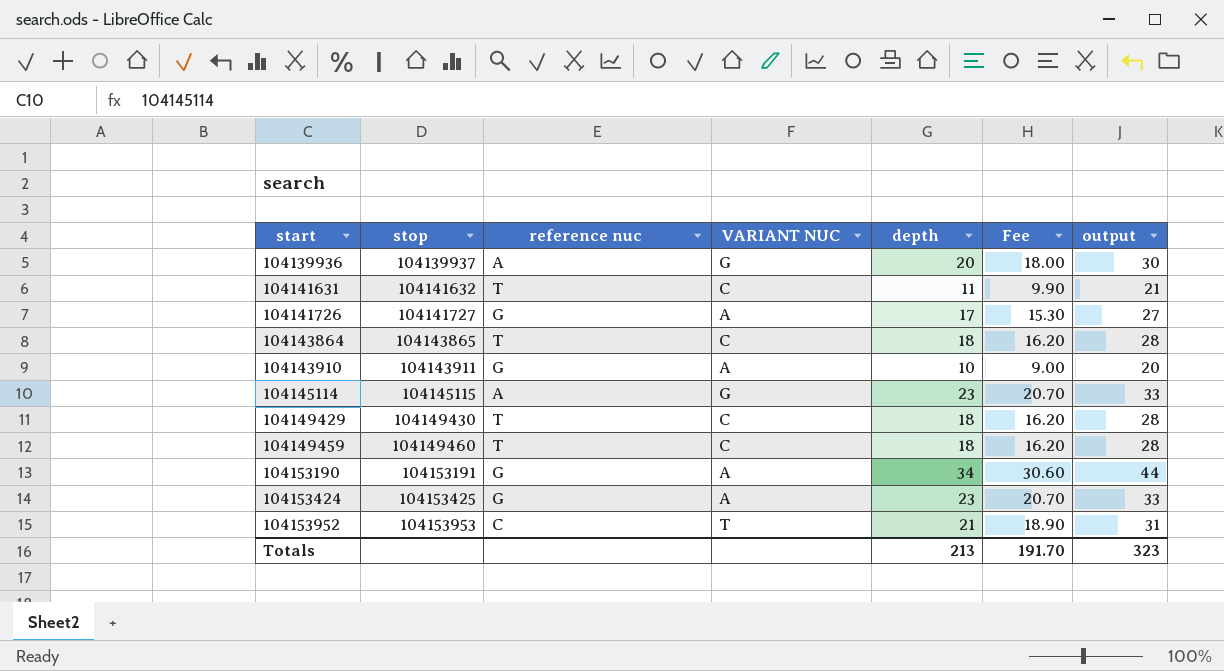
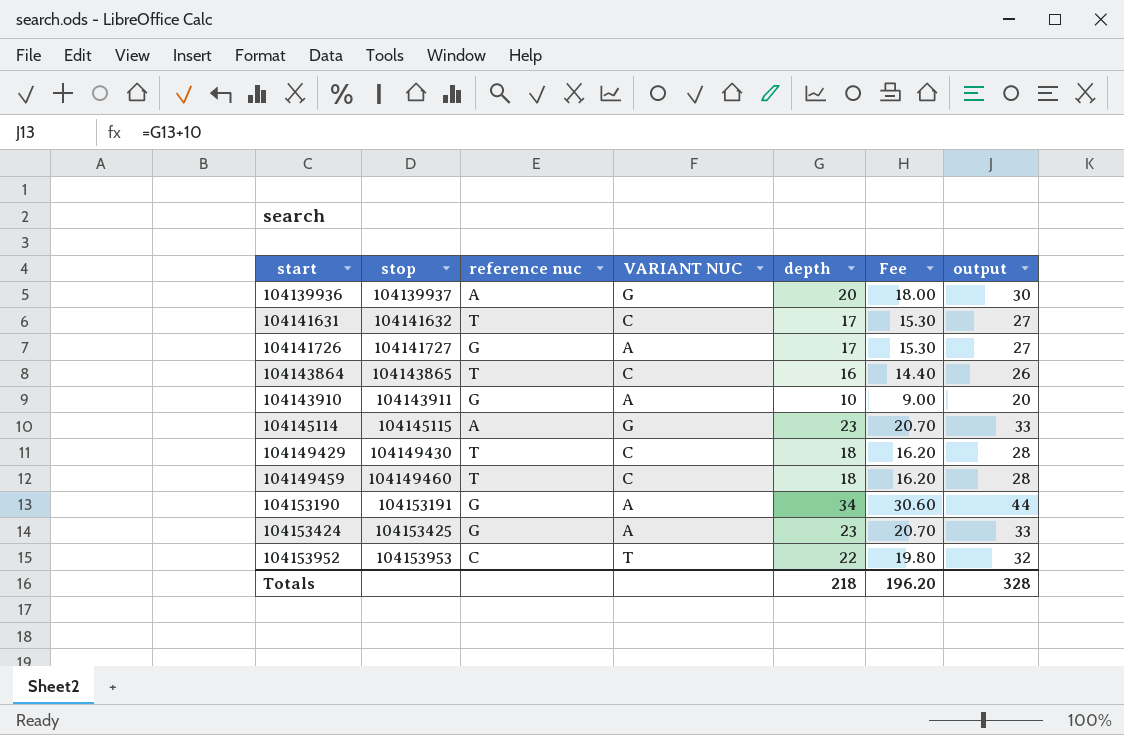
104141631 | depth: 11 -> 17
104141631 | Fee: 9.90 -> 15.30
104141631 | output: 21 -> 27
104143864 | depth: 18 -> 16
104143864 | Fee: 16.20 -> 14.40
104143864 | output: 28 -> 26
104153952 | depth: 21 -> 22
104153952 | Fee: 18.90 -> 19.80
104153952 | output: 31 -> 32
Totals | depth: 213 -> 218
Totals | Fee: 191.70 -> 196.20
Totals | output: 323 -> 328

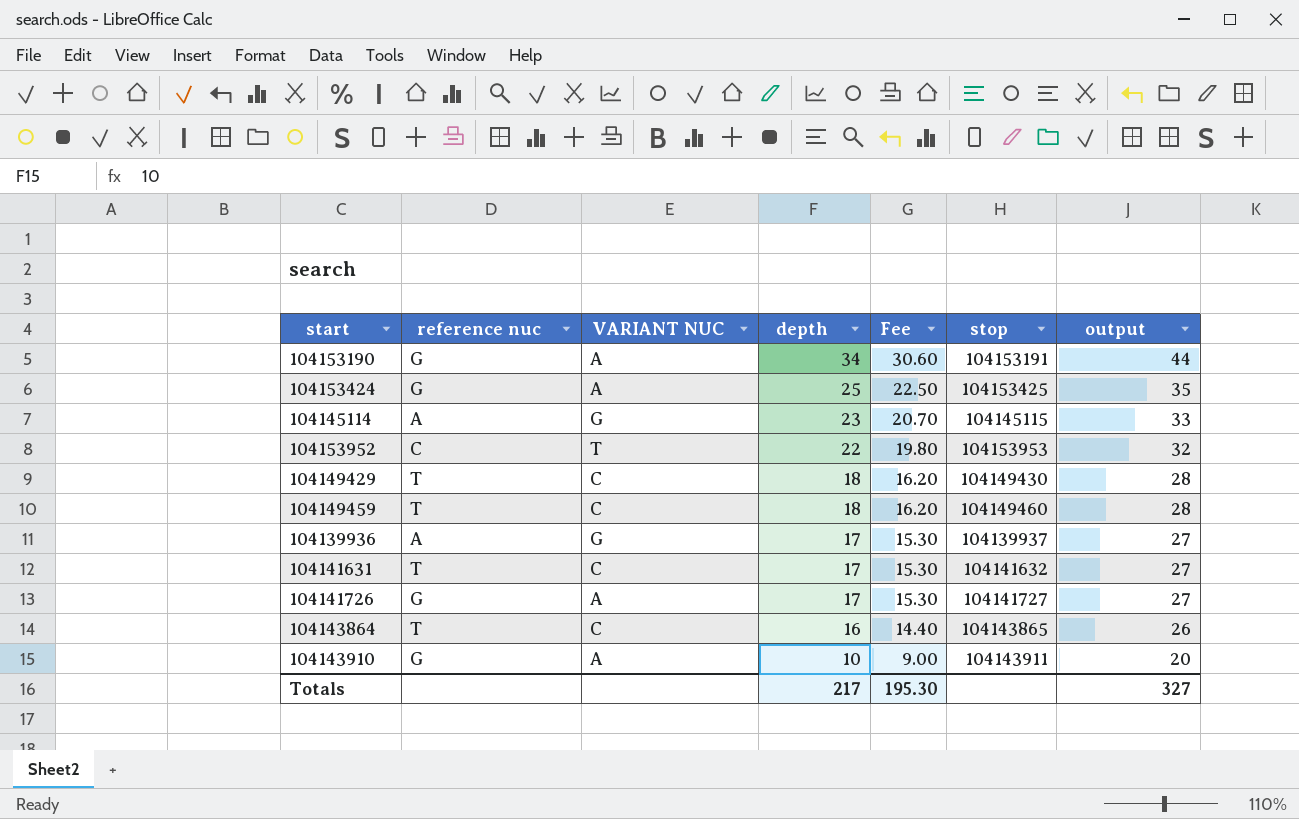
row order: start ascending -> depth descending
column stop | position: 2 -> 6
104153424 | depth: 23 -> 25
104153424 | Fee: 20.70 -> 22.50
104153424 | output: 33 -> 35
104139936 | depth: 20 -> 17
104139936 | Fee: 18.00 -> 15.30
104139936 | output: 30 -> 27
Totals | depth: 218 -> 217
Totals | Fee: 196.20 -> 195.30
Totals | output: 328 -> 327

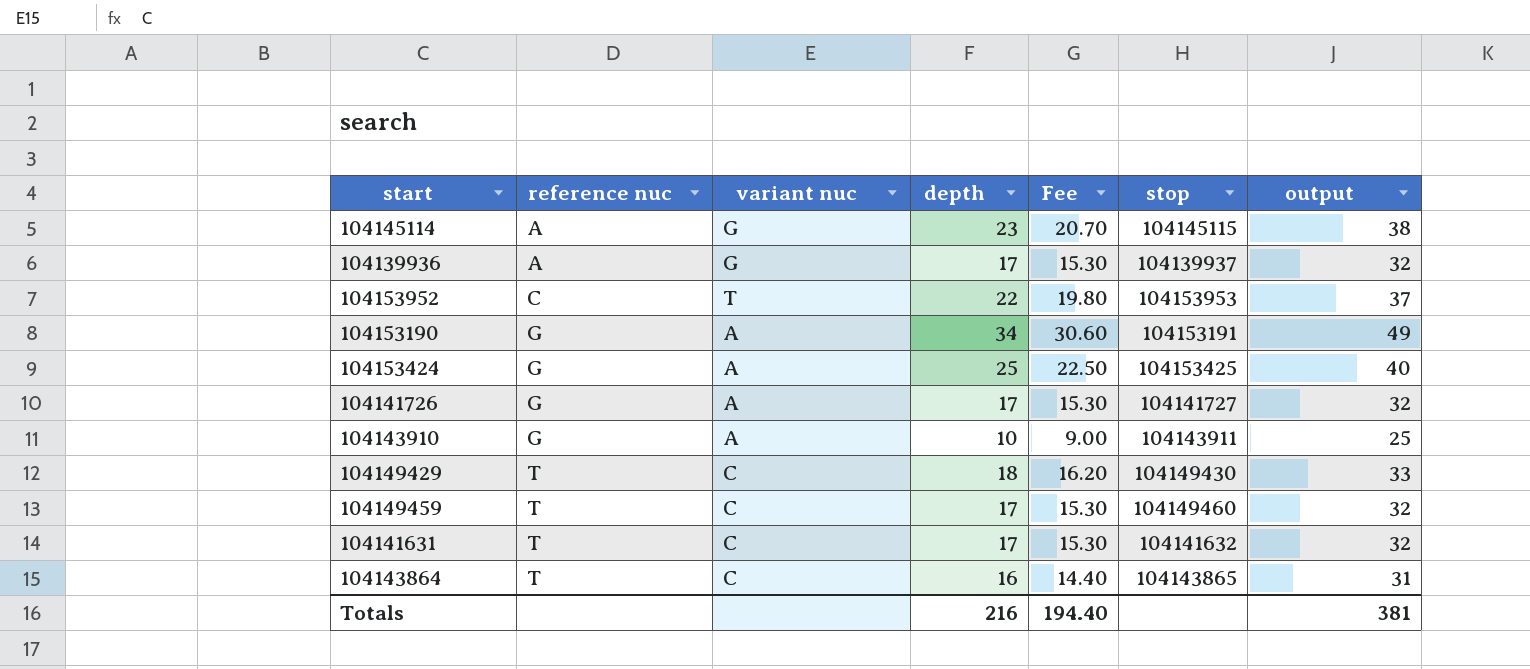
row order: depth descending -> reference nuc ascending
column name: VARIANT NUC -> variant nuc
column output | formula: [depth] + 10 -> [depth] + 15
104149459 | depth: 18 -> 17
104149459 | Fee: 16.20 -> 15.30
Totals | depth: 217 -> 216
Totals | Fee: 195.30 -> 194.40
Totals | output: 327 -> 381

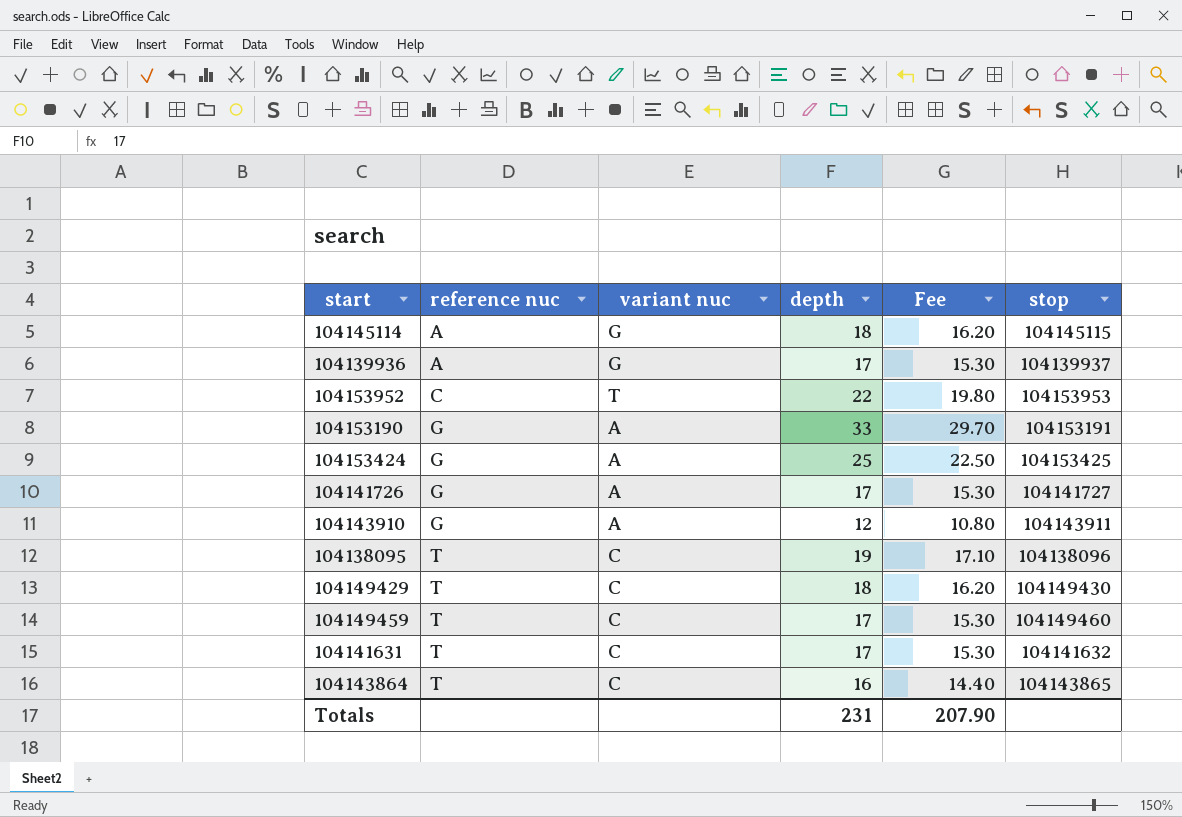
column output | formula: [depth] + 15 -> none
104145114 | depth: 23 -> 18
104145114 | Fee: 20.70 -> 16.20
104153190 | depth: 34 -> 33
104153190 | Fee: 30.60 -> 29.70
104143910 | depth: 10 -> 12
104143910 | Fee: 9.00 -> 10.80
row 104138095: none -> T | C | 19 | 17.10 | 104138096
Totals | depth: 216 -> 231
Totals | Fee: 194.40 -> 207.90

